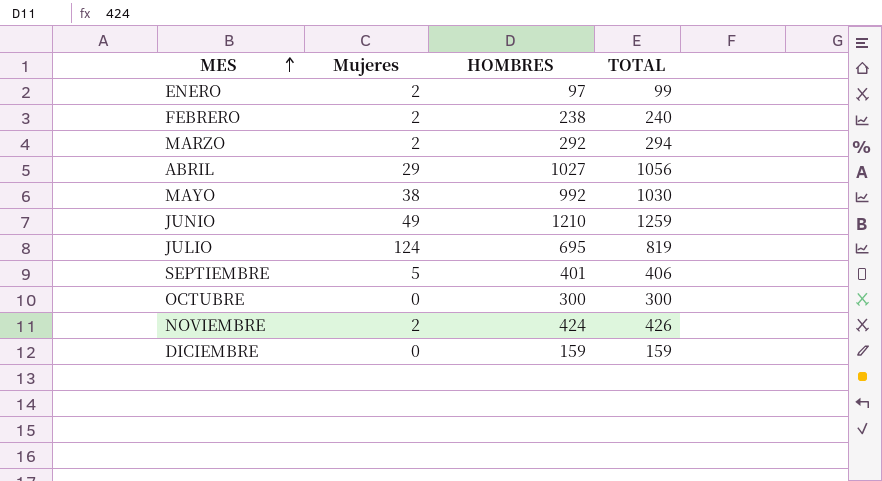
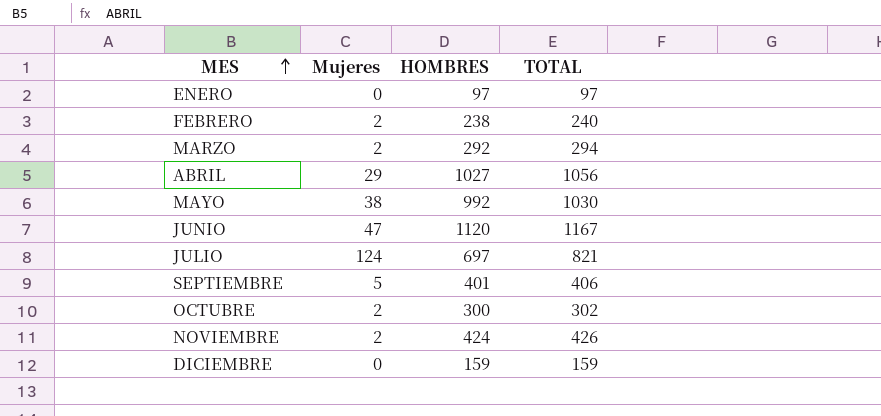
ENERO | Mujeres: 2 -> 0
ENERO | TOTAL: 99 -> 97
JUNIO | Mujeres: 49 -> 47
JUNIO | HOMBRES: 1210 -> 1120
JUNIO | TOTAL: 1259 -> 1167
JULIO | HOMBRES: 695 -> 697
JULIO | TOTAL: 819 -> 821
OCTUBRE | Mujeres: 0 -> 2
OCTUBRE | TOTAL: 300 -> 302

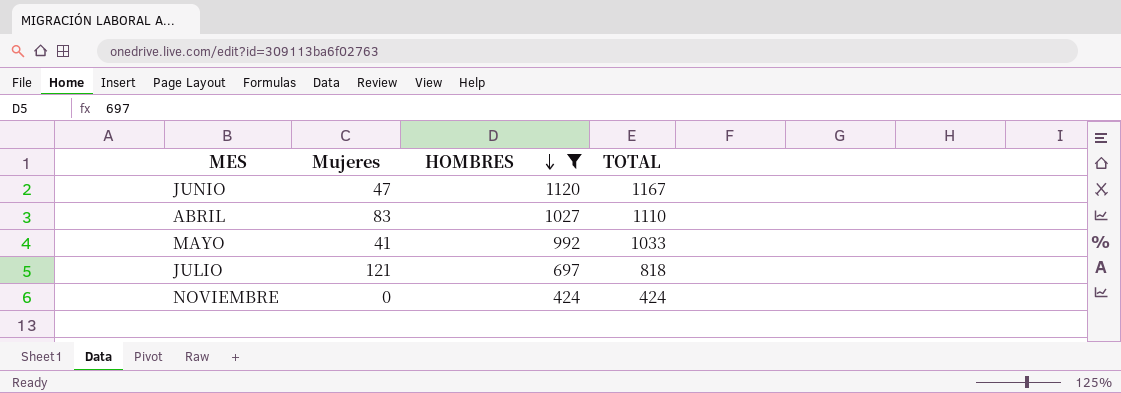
filter: none -> HOMBRES >= 424
row order: MES ascending -> HOMBRES descending
ABRIL | Mujeres: 29 -> 83
ABRIL | TOTAL: 1056 -> 1110
MAYO | Mujeres: 38 -> 41
MAYO | TOTAL: 1030 -> 1033
JULIO | Mujeres: 124 -> 121
JULIO | TOTAL: 821 -> 818
NOVIEMBRE | Mujeres: 2 -> 0
NOVIEMBRE | TOTAL: 426 -> 424

